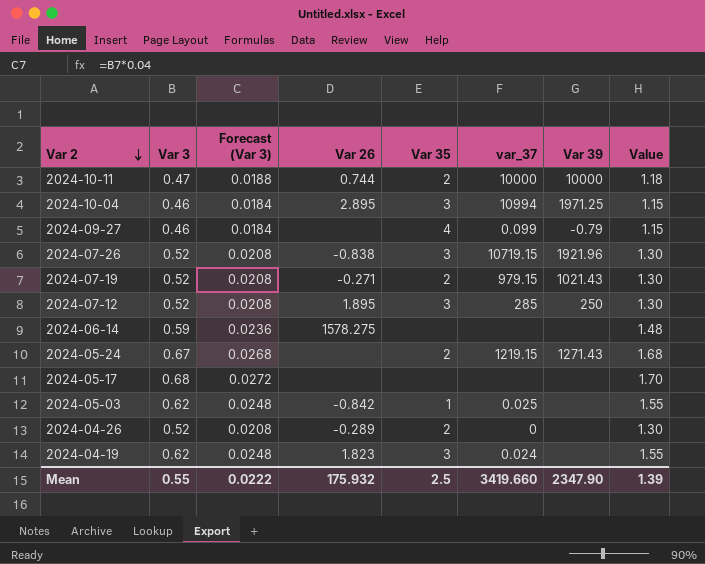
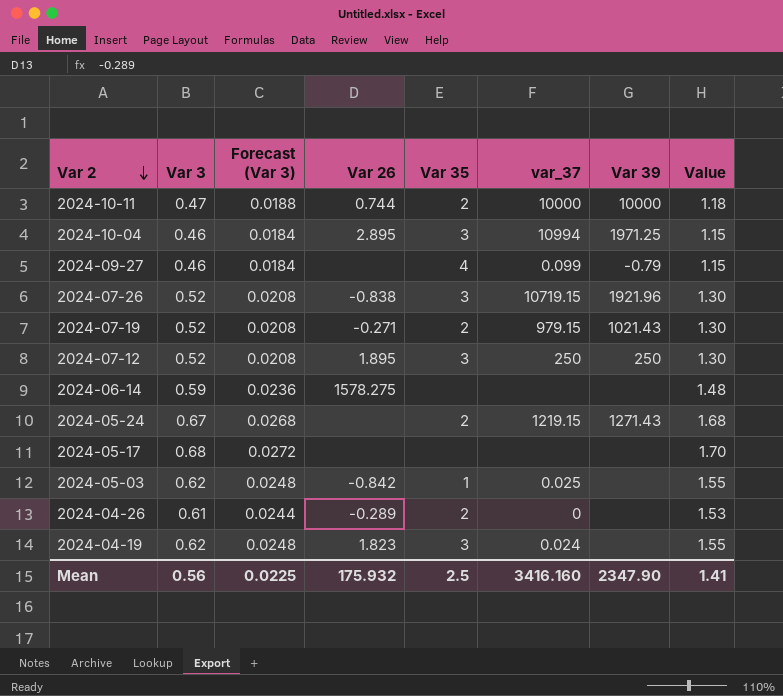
2024-07-12 | var_37: 285 -> 250
2024-04-26 | Var 3: 0.52 -> 0.61
2024-04-26 | Forecast (Var 3): 0.0208 -> 0.0244
2024-04-26 | Value: 1.30 -> 1.53
Mean | Var 3: 0.55 -> 0.56
Mean | Forecast (Var 3): 0.0222 -> 0.0225
Mean | var_37: 3419.660 -> 3416.160
Mean | Value: 1.39 -> 1.41

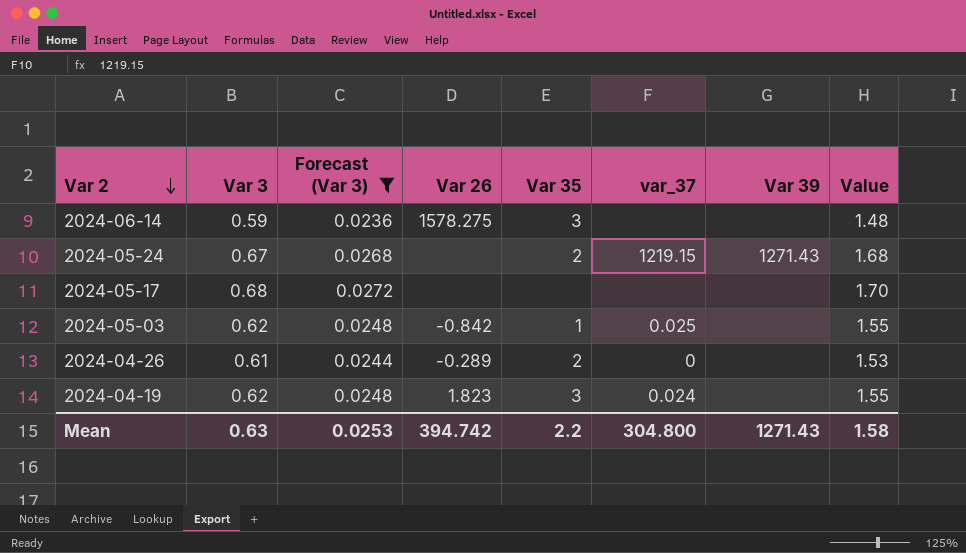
filter: none -> Forecast (Var 3) >= 0.0236
2024-06-14 | Var 35: none -> 3
Mean | Var 3: 0.56 -> 0.63
Mean | Forecast (Var 3): 0.0225 -> 0.0253
Mean | Var 26: 175.932 -> 394.742
Mean | Var 35: 2.5 -> 2.2
Mean | var_37: 3416.160 -> 304.800
Mean | Var 39: 2347.90 -> 1271.43
Mean | Value: 1.41 -> 1.58

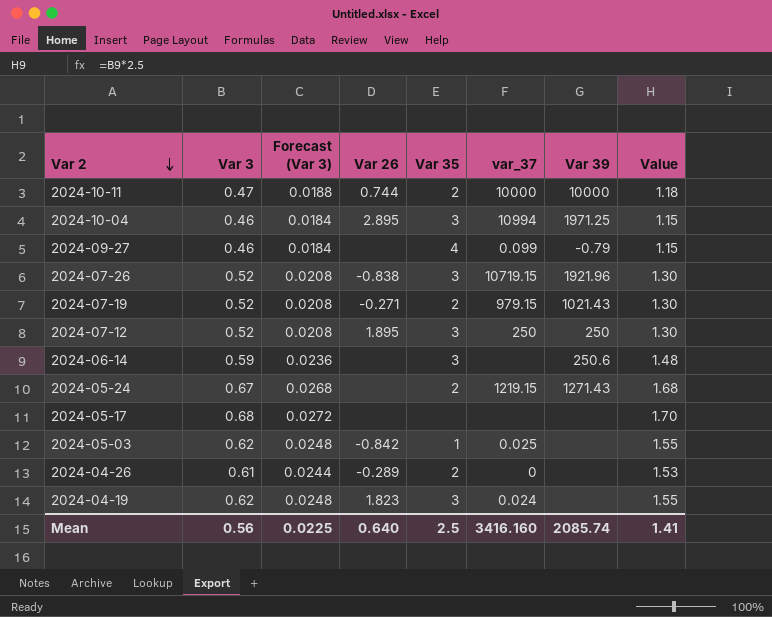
filter: Forecast (Var 3) >= 0.0236 -> none
2024-06-14 | Var 26: 1578.275 -> none
2024-06-14 | Var 39: none -> 250.6
Mean | Var 3: 0.63 -> 0.56
Mean | Forecast (Var 3): 0.0253 -> 0.0225
Mean | Var 26: 394.742 -> 0.640
Mean | Var 35: 2.2 -> 2.5
Mean | var_37: 304.800 -> 3416.160
Mean | Var 39: 1271.43 -> 2085.74
Mean | Value: 1.58 -> 1.41

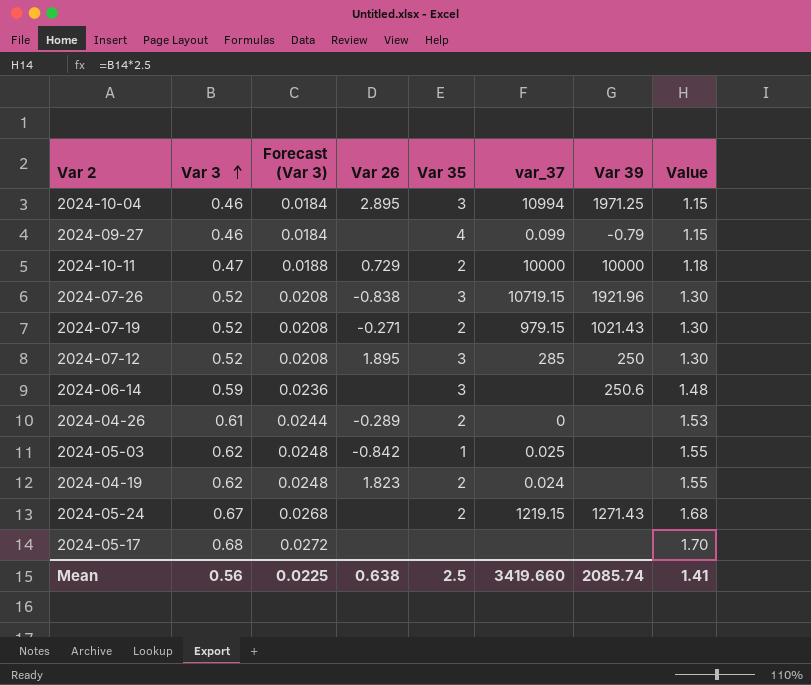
row order: Var 2 descending -> Var 3 ascending
2024-10-11 | Var 26: 0.744 -> 0.729
2024-07-12 | var_37: 250 -> 285
2024-04-19 | Var 35: 3 -> 2
Mean | Var 26: 0.640 -> 0.638
Mean | var_37: 3416.160 -> 3419.660

